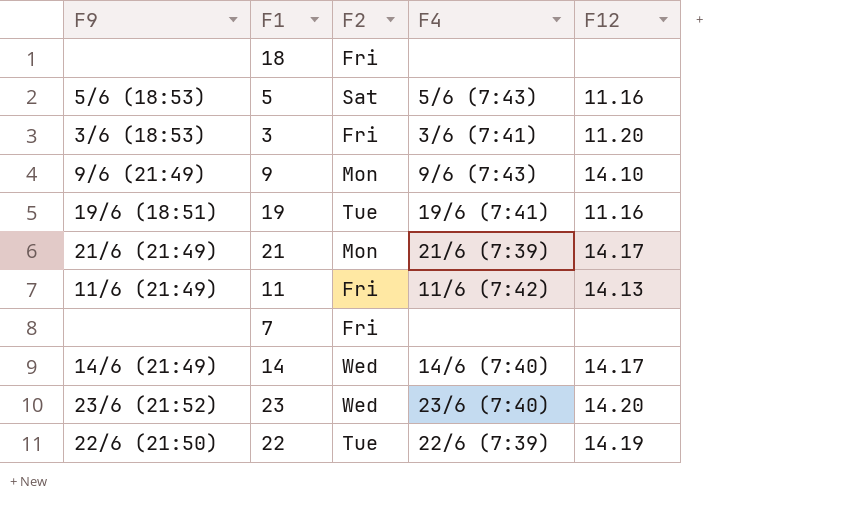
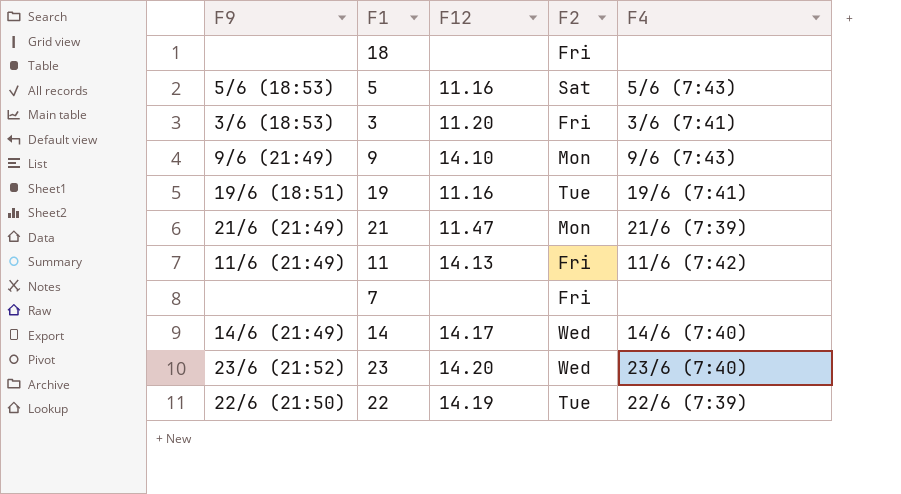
column F12 | position: 5 -> 3
21 | F12: 14.17 -> 11.47

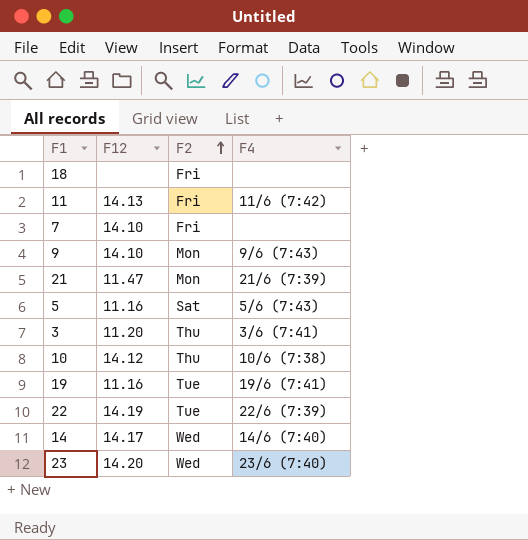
row order: none -> F2 ascending
column F9 | position: 1 -> none
7 | F12: none -> 14.10
3 | F2: Fri -> Thu
row 10: none -> 14.12 | Thu | 10/6 (7:38)

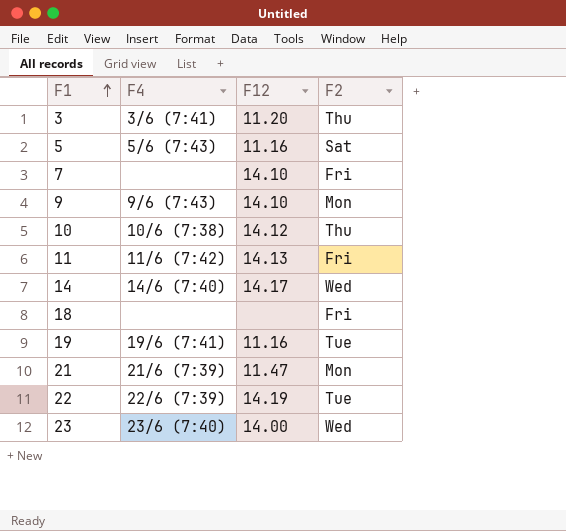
row order: F2 ascending -> F1 ascending
column F4 | position: 4 -> 2
23 | F12: 14.20 -> 14.00

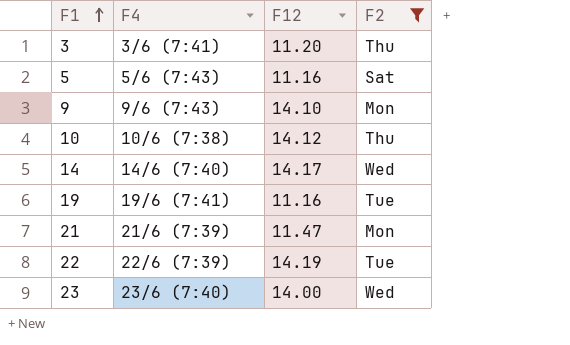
filter: none -> F2 != Fri

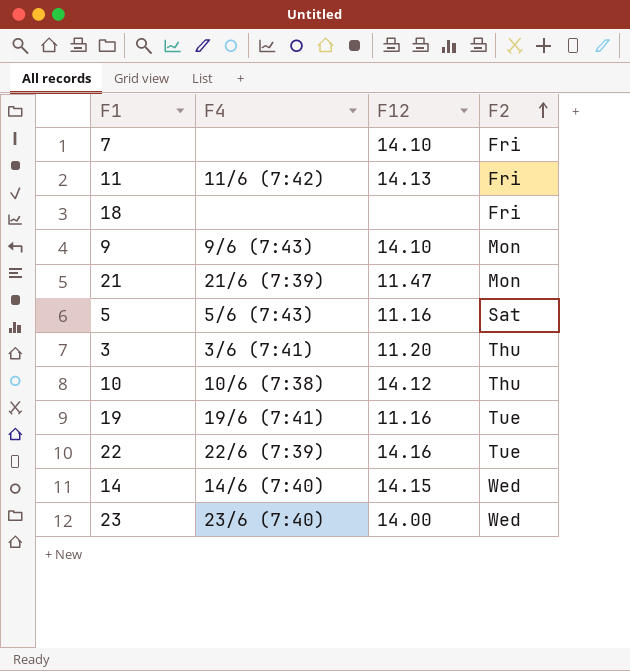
filter: F2 != Fri -> none
row order: F1 ascending -> F2 ascending
22 | F12: 14.19 -> 14.16
14 | F12: 14.17 -> 14.15

